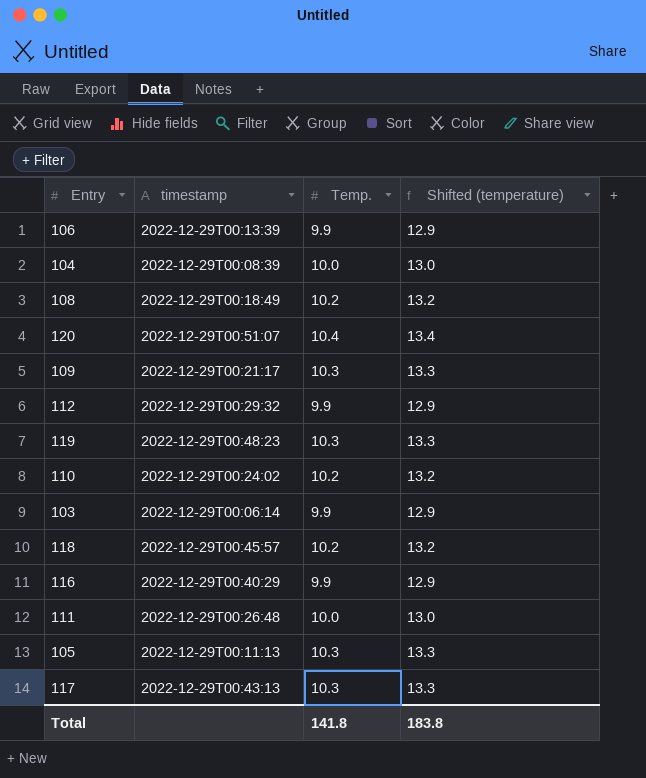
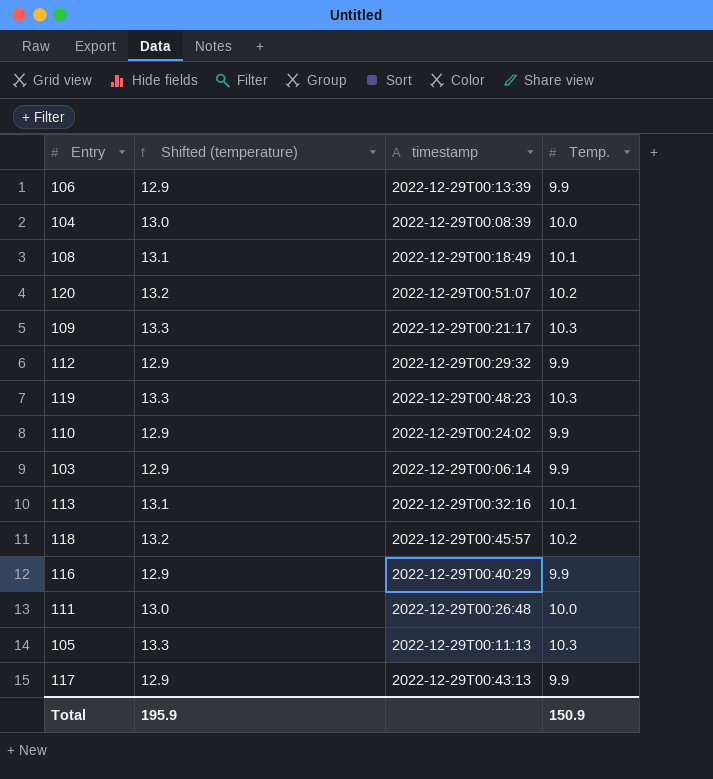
column Shifted (temperature) | position: 4 -> 2
108 | Shifted (temperature): 13.2 -> 13.1
108 | Temp.: 10.2 -> 10.1
120 | Shifted (temperature): 13.4 -> 13.2
120 | Temp.: 10.4 -> 10.2
110 | Shifted (temperature): 13.2 -> 12.9
110 | Temp.: 10.2 -> 9.9
row 113: none -> 13.1 | 2022-12-29T00:32:16 | 10.1
117 | Shifted (temperature): 13.3 -> 12.9
117 | Temp.: 10.3 -> 9.9
Total | Shifted (temperature): 183.8 -> 195.9
Total | Temp.: 141.8 -> 150.9

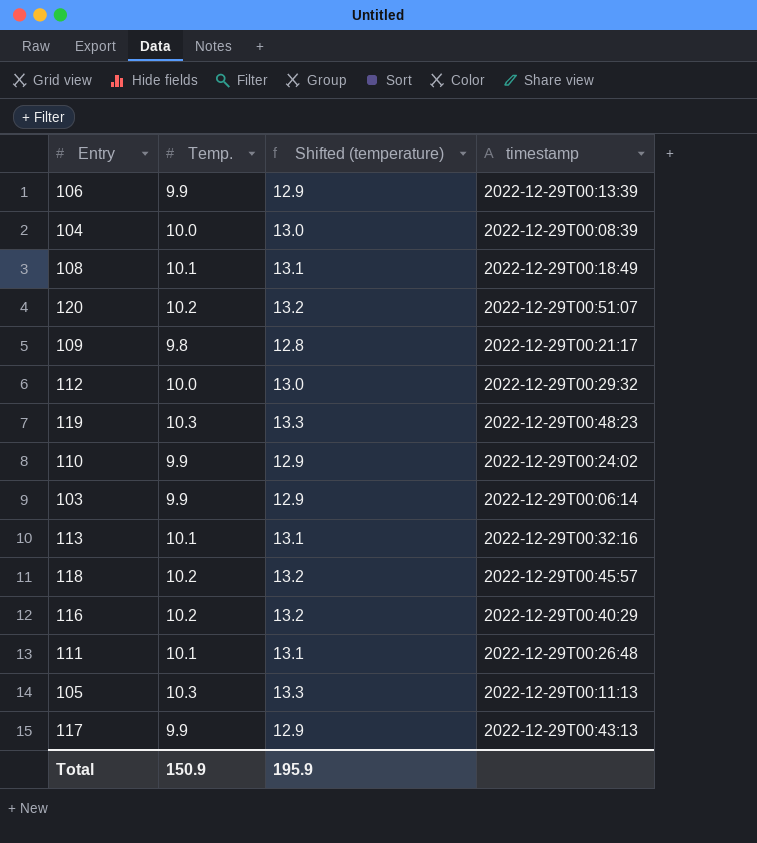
column Temp. | position: 4 -> 2
109 | Temp.: 10.3 -> 9.8
109 | Shifted (temperature): 13.3 -> 12.8
112 | Temp.: 9.9 -> 10.0
112 | Shifted (temperature): 12.9 -> 13.0
116 | Temp.: 9.9 -> 10.2
116 | Shifted (temperature): 12.9 -> 13.2
111 | Temp.: 10.0 -> 10.1
111 | Shifted (temperature): 13.0 -> 13.1

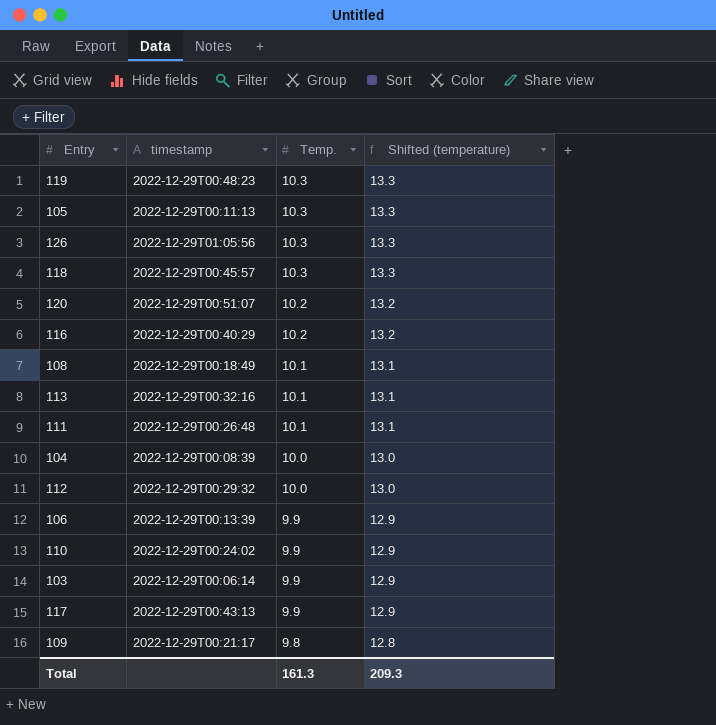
row order: none -> Temp. descending
column timestamp | position: 4 -> 2
row 126: none -> 2022-12-29T01:05:56 | 10.3 | 13.3
118 | Temp.: 10.2 -> 10.3
118 | Shifted (temperature): 13.2 -> 13.3
Total | Temp.: 150.9 -> 161.3
Total | Shifted (temperature): 195.9 -> 209.3

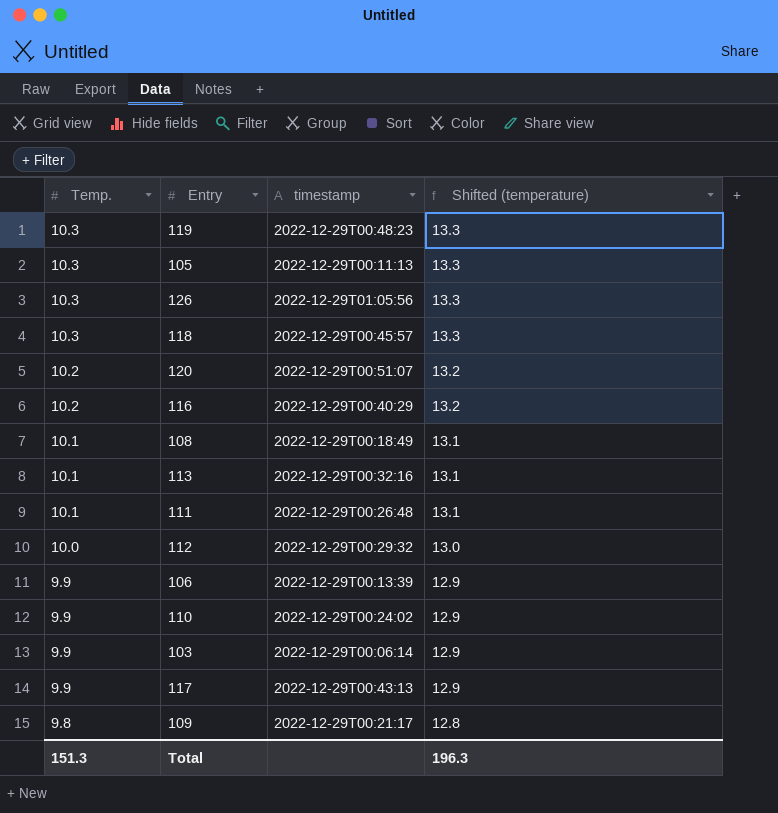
column Temp. | position: 3 -> 1
row 104: 2022-12-29T00:08:39 | 10.0 | 13.0 -> none
Total | Temp.: 161.3 -> 151.3
Total | Shifted (temperature): 209.3 -> 196.3

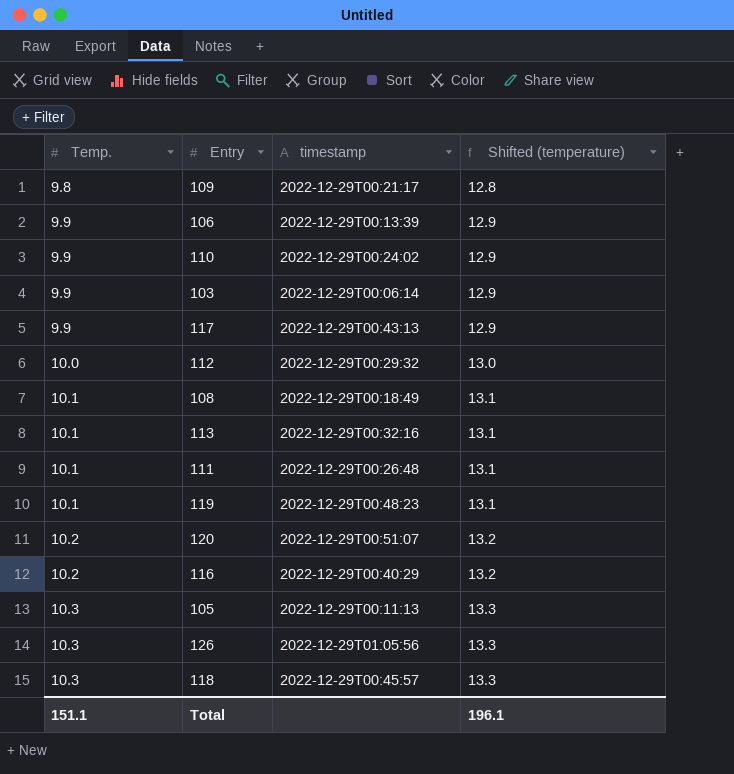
row order: Temp. descending -> Temp. ascending
119 | Temp.: 10.3 -> 10.1
119 | Shifted (temperature): 13.3 -> 13.1
Total | Temp.: 151.3 -> 151.1
Total | Shifted (temperature): 196.3 -> 196.1

